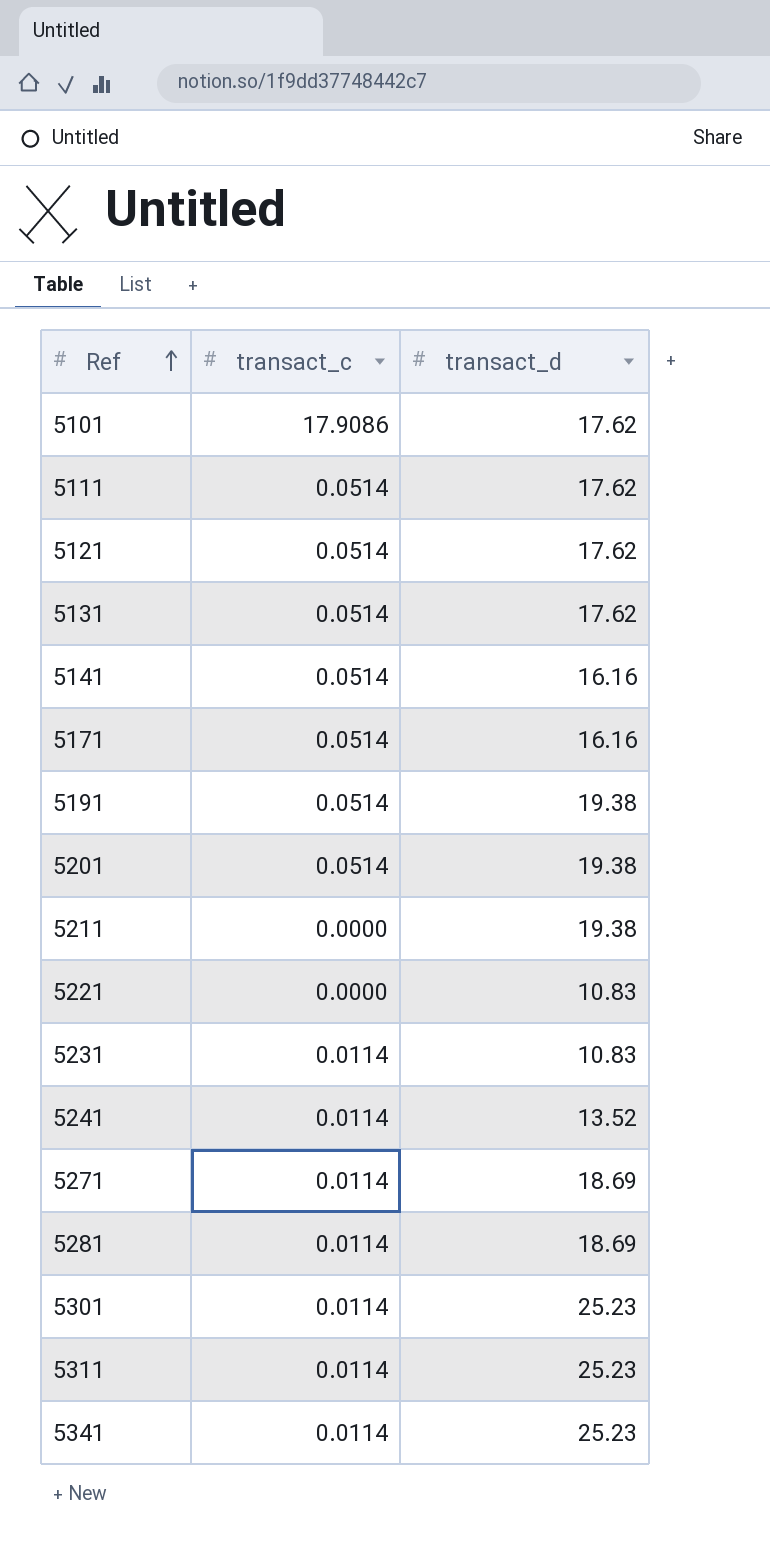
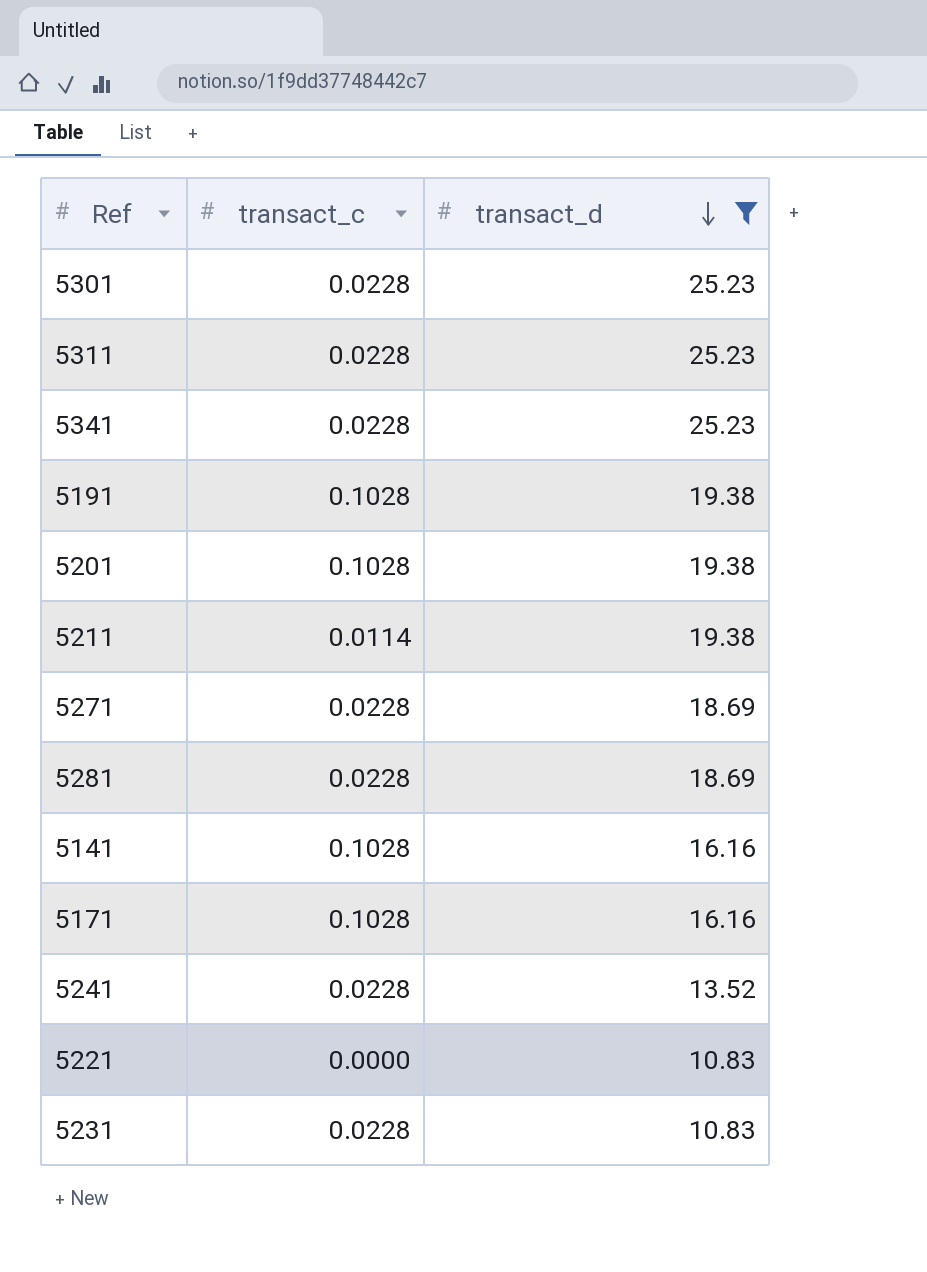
filter: none -> transact_d != 17.62
row order: Ref ascending -> transact_d descending
5301 | transact_c: 0.0114 -> 0.0228
5311 | transact_c: 0.0114 -> 0.0228
5341 | transact_c: 0.0114 -> 0.0228
5191 | transact_c: 0.0514 -> 0.1028
5201 | transact_c: 0.0514 -> 0.1028
5211 | transact_c: 0.0000 -> 0.0114
5271 | transact_c: 0.0114 -> 0.0228
5281 | transact_c: 0.0114 -> 0.0228
5141 | transact_c: 0.0514 -> 0.1028
5171 | transact_c: 0.0514 -> 0.1028
5241 | transact_c: 0.0114 -> 0.0228
5231 | transact_c: 0.0114 -> 0.0228

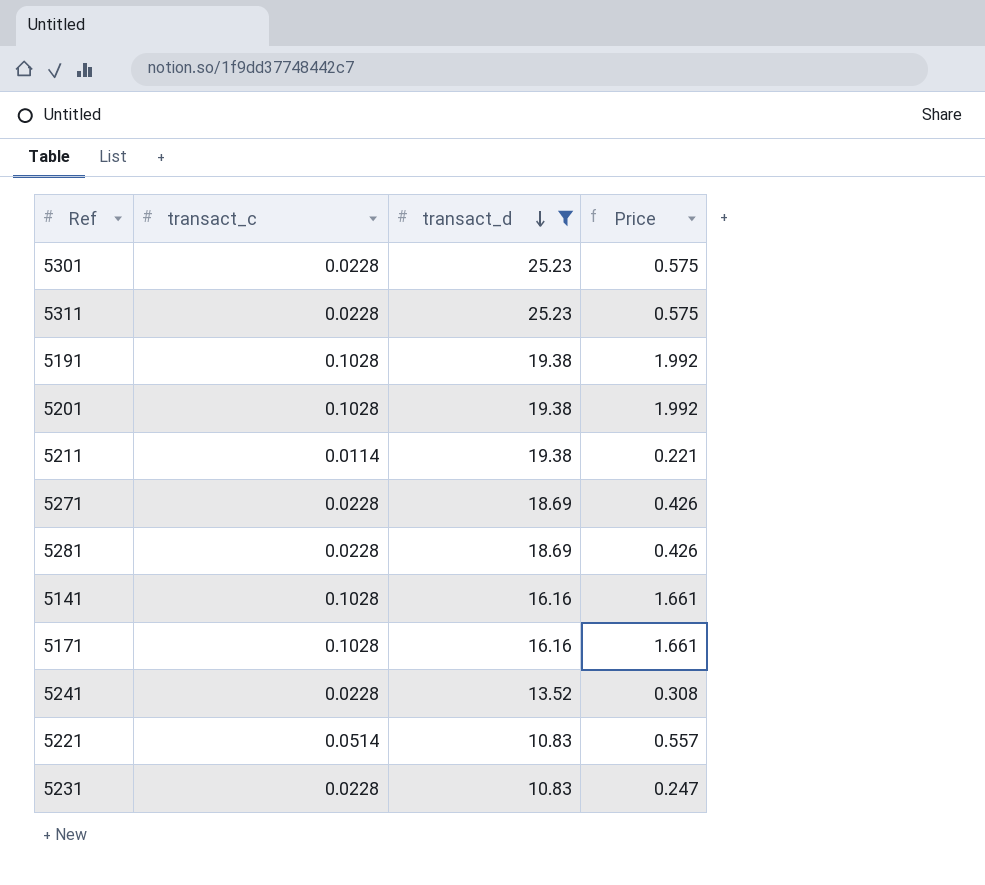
column Price | formula: none -> [transact_c] * [transact_d]
row 5341: 0.0228 | 25.23 -> none
5221 | transact_c: 0.0000 -> 0.0514

